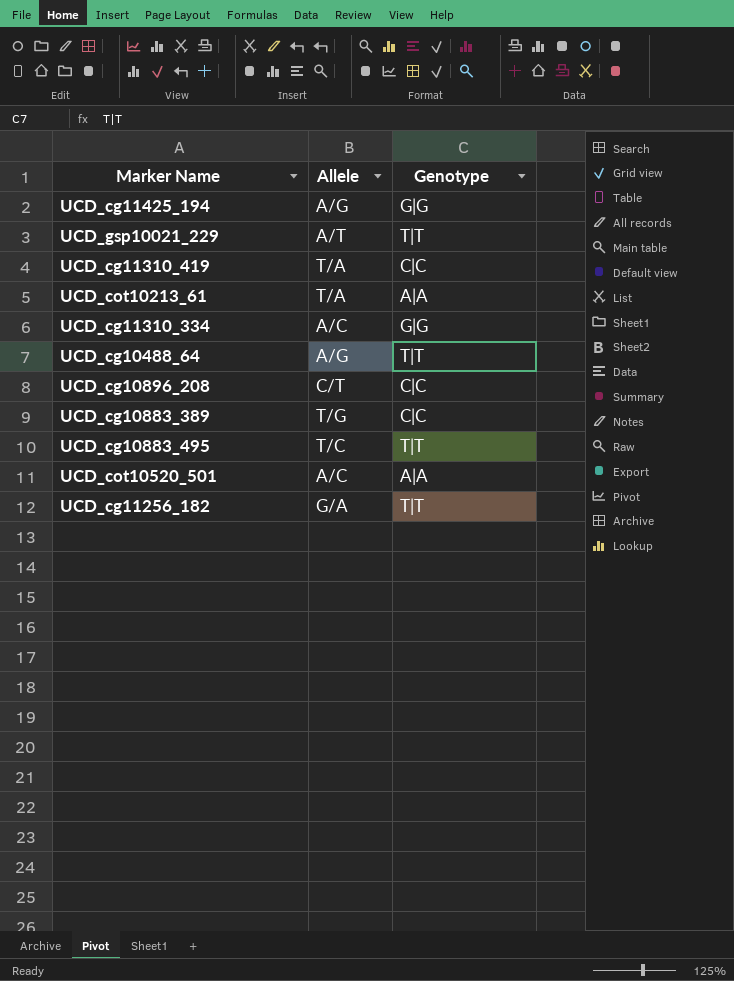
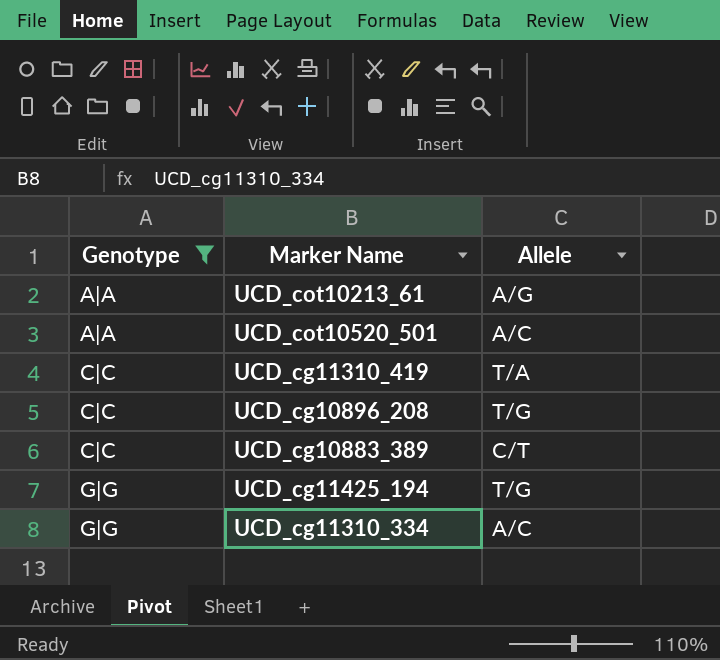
filter: none -> Genotype != T|T
row order: none -> Genotype ascending
column Genotype | position: 3 -> 1
UCD_cot10213_61 | Allele: T/A -> A/G
UCD_cg10896_208 | Allele: C/T -> T/G
UCD_cg10883_389 | Allele: T/G -> C/T
UCD_cg11425_194 | Allele: A/G -> T/G

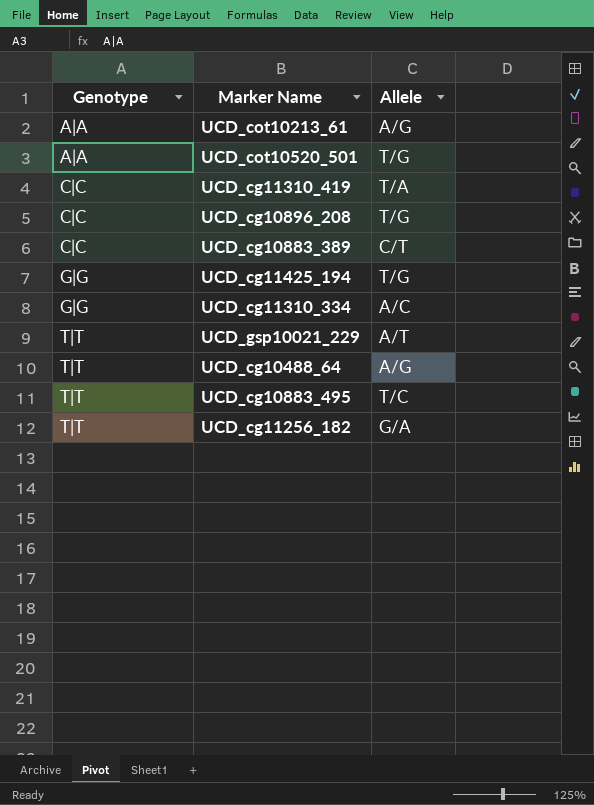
filter: Genotype != T|T -> none
UCD_cot10520_501 | Allele: A/C -> T/G

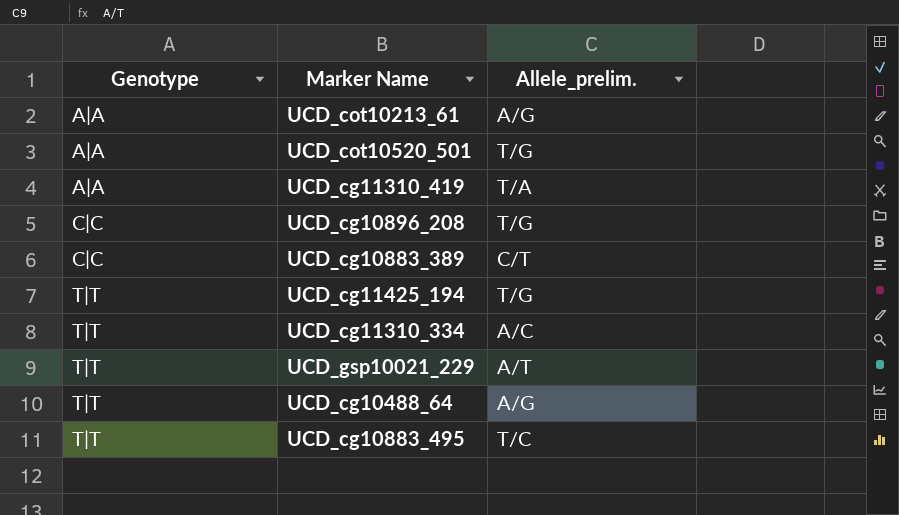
column name: Allele -> Allele_prelim.
row UCD_cg11256_182: T|T | G/A -> none
UCD_cg11310_419 | Genotype: C|C -> A|A
UCD_cg11425_194 | Genotype: G|G -> T|T
UCD_cg11310_334 | Genotype: G|G -> T|T

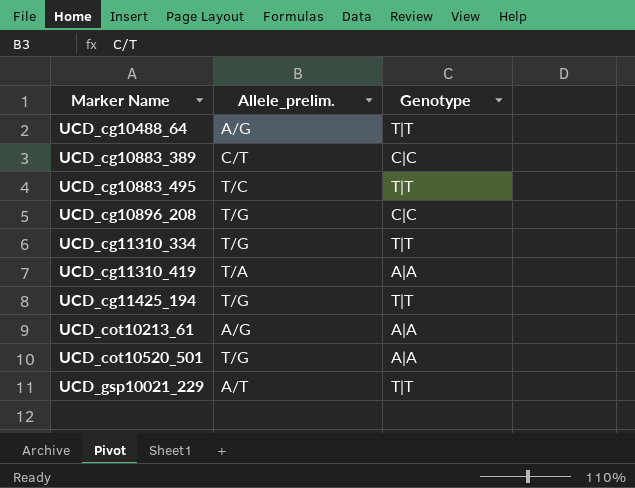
row order: Genotype ascending -> Marker Name ascending
column Genotype | position: 1 -> 3
UCD_cg11310_334 | Allele_prelim.: A/C -> T/G

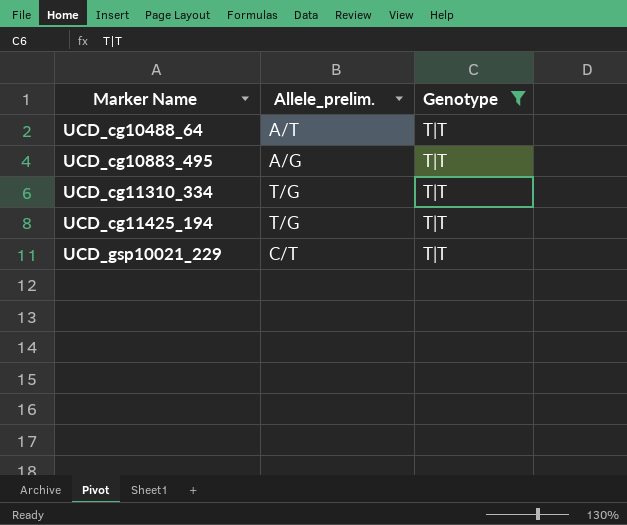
filter: none -> Genotype = T|T
UCD_cg10488_64 | Allele_prelim.: A/G -> A/T
UCD_cg10883_495 | Allele_prelim.: T/C -> A/G
UCD_gsp10021_229 | Allele_prelim.: A/T -> C/T

